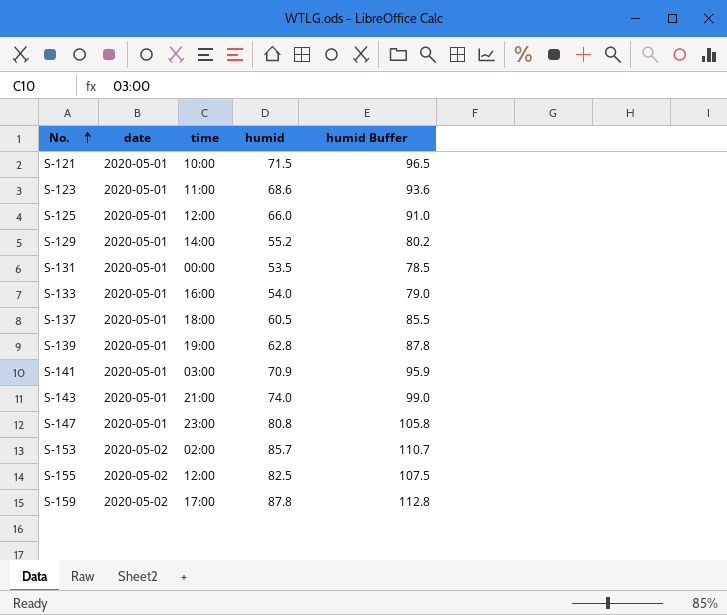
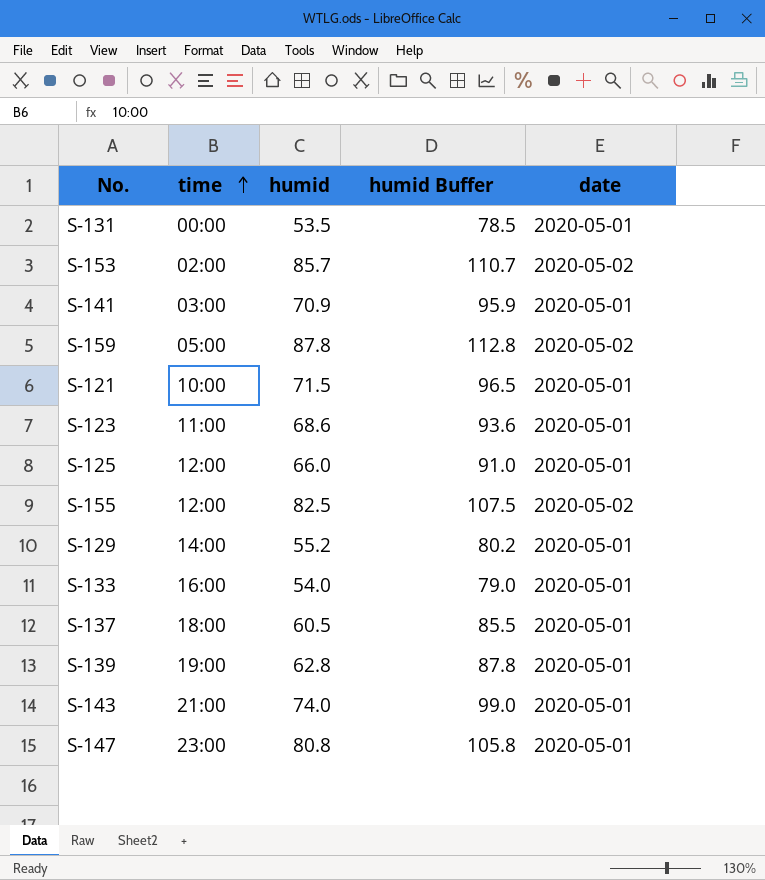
row order: No. ascending -> time ascending
column date | position: 2 -> 5
S-159 | time: 17:00 -> 05:00

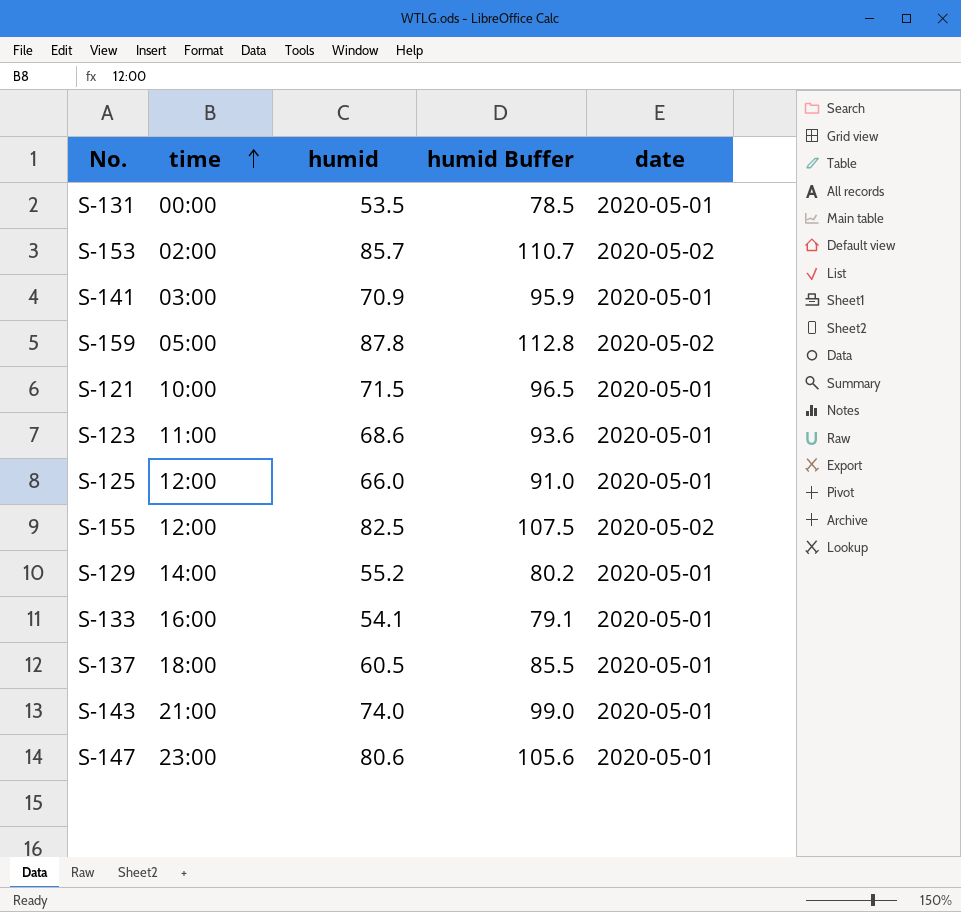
row S-139: 19:00 | 62.8 | 87.8 | 2020-05-01 -> none
S-133 | humid: 54.0 -> 54.1
S-133 | humid Buffer: 79.0 -> 79.1
S-147 | humid: 80.8 -> 80.6
S-147 | humid Buffer: 105.8 -> 105.6

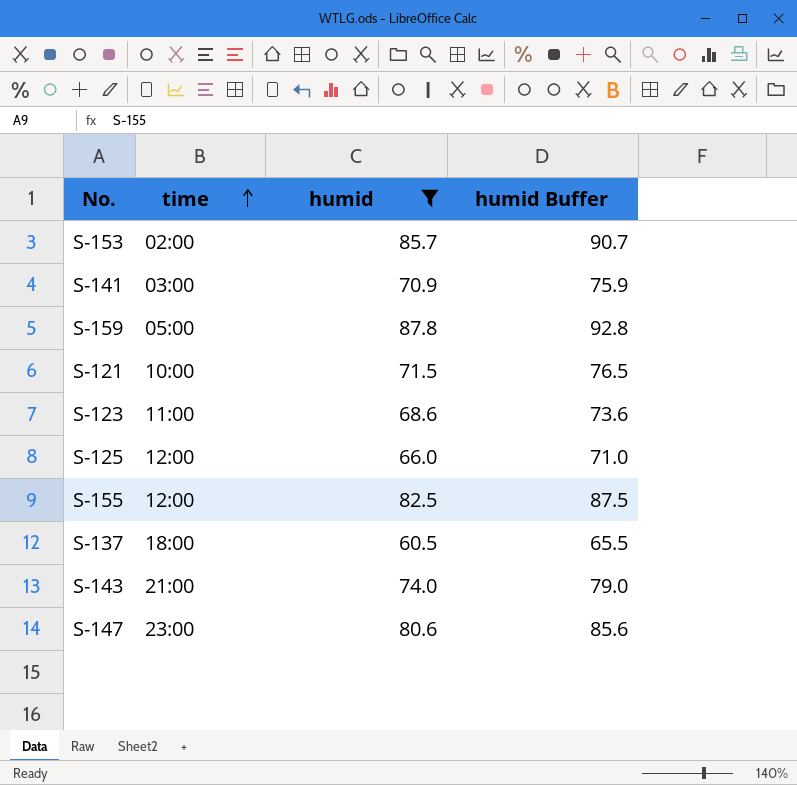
filter: none -> humid >= 60.5
column date | position: 5 -> none
column humid Buffer | formula: [humid] + 25 -> [humid] + 5

